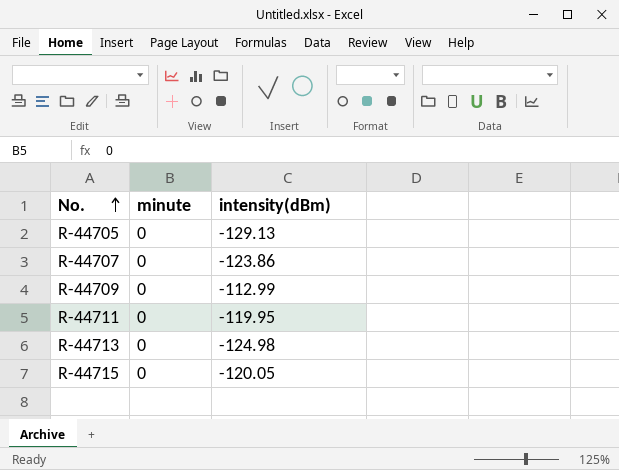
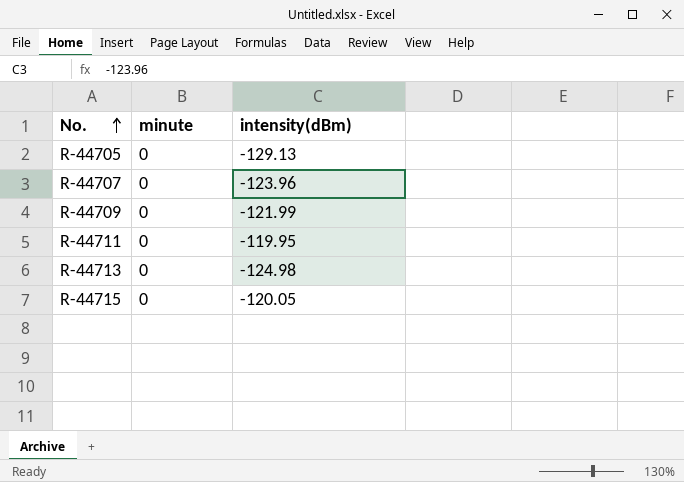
R-44707 | intensity(dBm): -123.86 -> -123.96
R-44709 | intensity(dBm): -112.99 -> -121.99

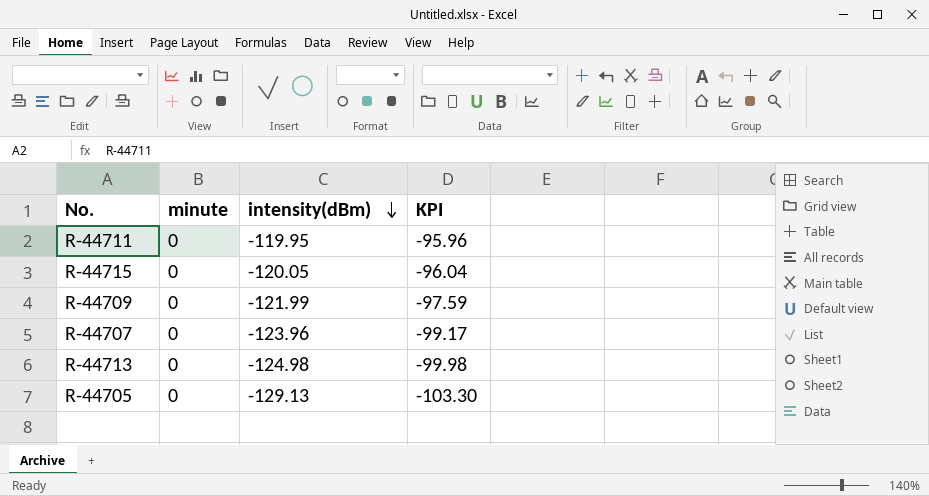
row order: No. ascending -> intensity(dBm) descending
column KPI | formula: none -> [intensity(dBm)] * 0.8

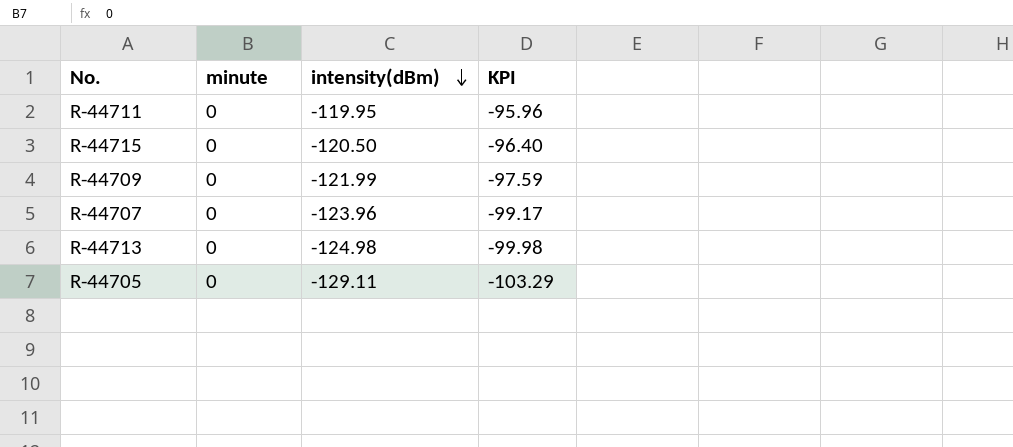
R-44715 | intensity(dBm): -120.05 -> -120.50
R-44715 | KPI: -96.04 -> -96.40
R-44705 | intensity(dBm): -129.13 -> -129.11
R-44705 | KPI: -103.30 -> -103.29

